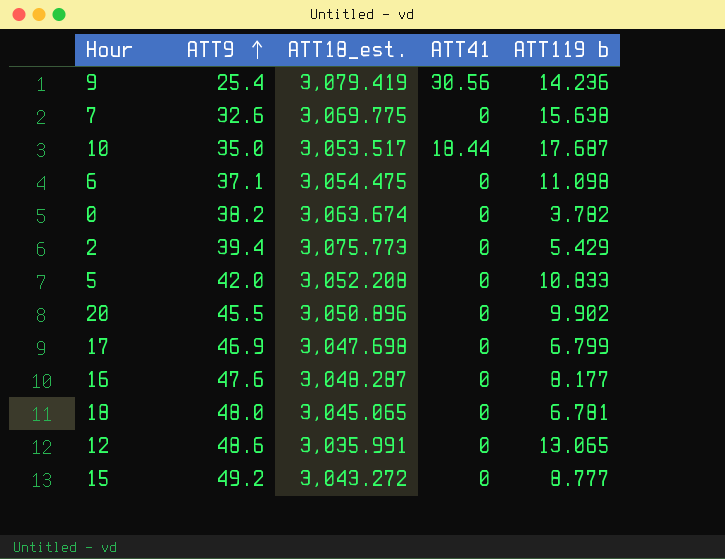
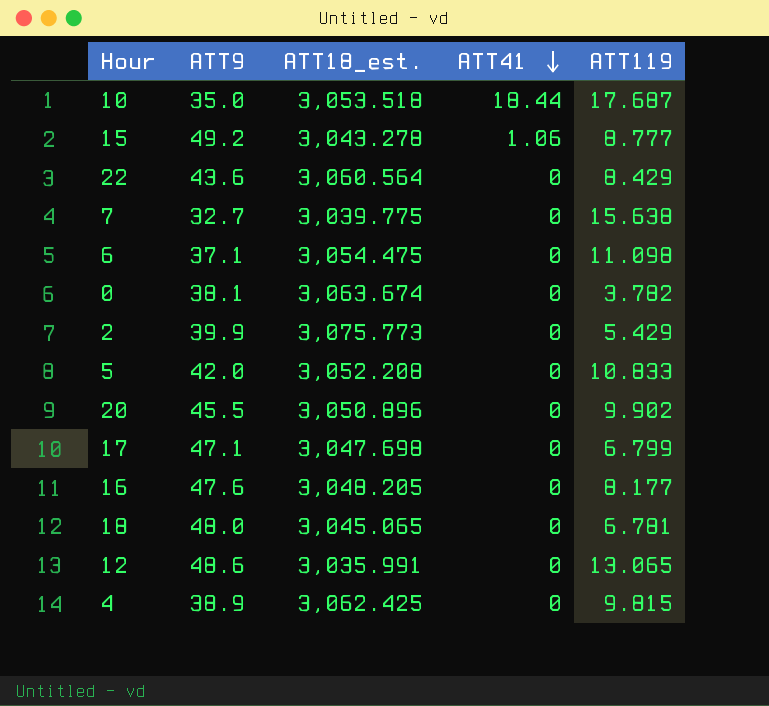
row order: ATT9 ascending -> ATT41 descending
column name: ATT119 b -> ATT119
row 9: 25.4 | 3,079.419 | 30.56 | 14.236 -> none
10 | ATT18_est.: 3,053.517 -> 3,053.518
15 | ATT18_est.: 3,043.272 -> 3,043.278
15 | ATT41: 0 -> 1.06
row 22: none -> 43.6 | 3,060.564 | 0 | 8.429
7 | ATT9: 32.6 -> 32.7
7 | ATT18_est.: 3,069.775 -> 3,039.775
0 | ATT9: 38.2 -> 38.1
2 | ATT9: 39.4 -> 39.9
17 | ATT9: 46.9 -> 47.1
16 | ATT18_est.: 3,048.287 -> 3,048.205
row 4: none -> 38.9 | 3,062.425 | 0 | 9.815

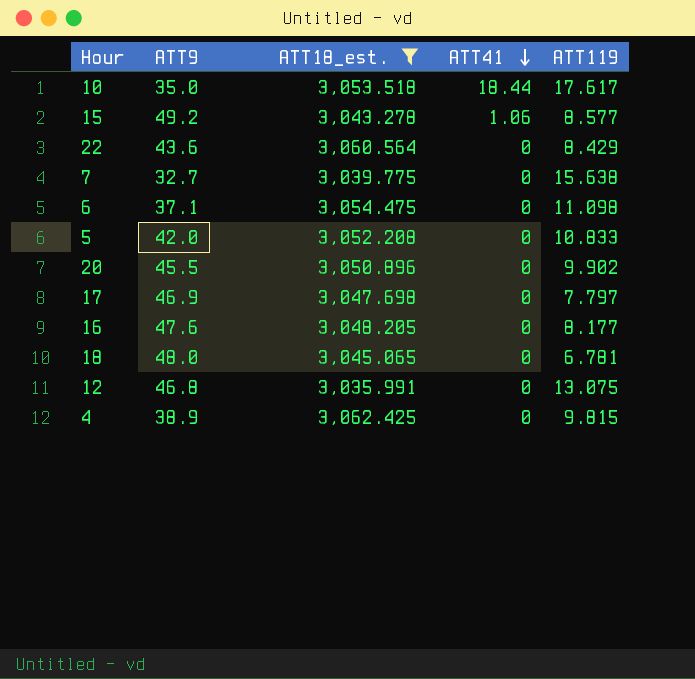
filter: none -> ATT18_est. <= 3,062.425
10 | ATT119: 17.687 -> 17.617
15 | ATT119: 8.777 -> 8.577
17 | ATT9: 47.1 -> 46.9
17 | ATT119: 6.799 -> 7.797
12 | ATT9: 48.6 -> 46.8
12 | ATT119: 13.065 -> 13.075

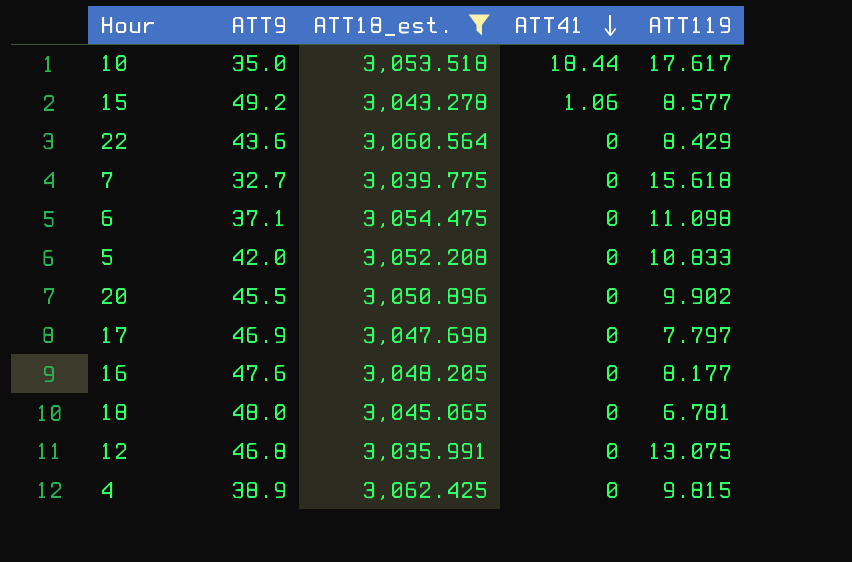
7 | ATT119: 15.638 -> 15.618

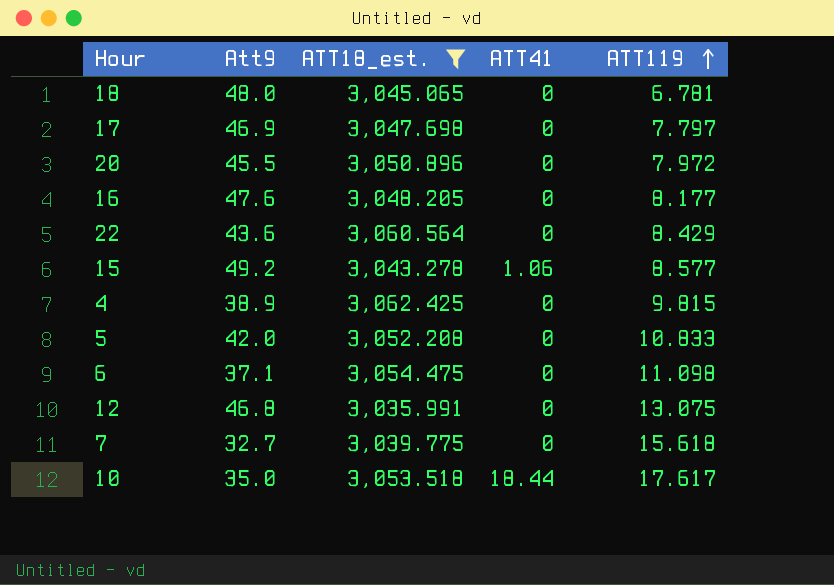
row order: ATT41 descending -> ATT119 ascending
column name: ATT9 -> Att9
20 | ATT119: 9.902 -> 7.972

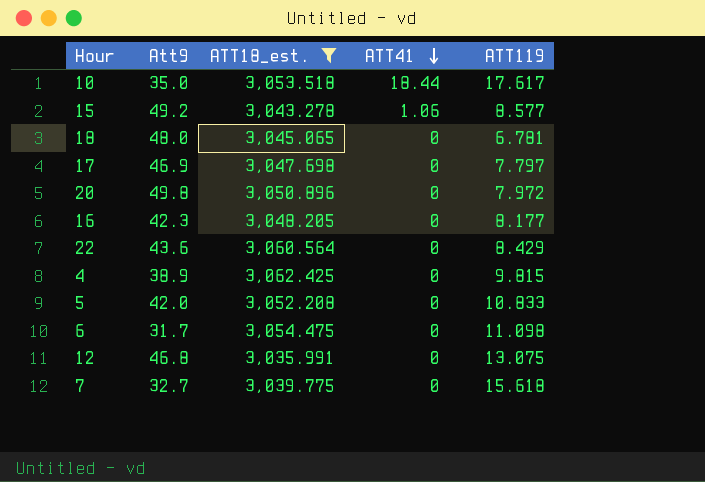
row order: ATT119 ascending -> ATT41 descending
20 | Att9: 45.5 -> 49.8
16 | Att9: 47.6 -> 42.3
6 | Att9: 37.1 -> 31.7

